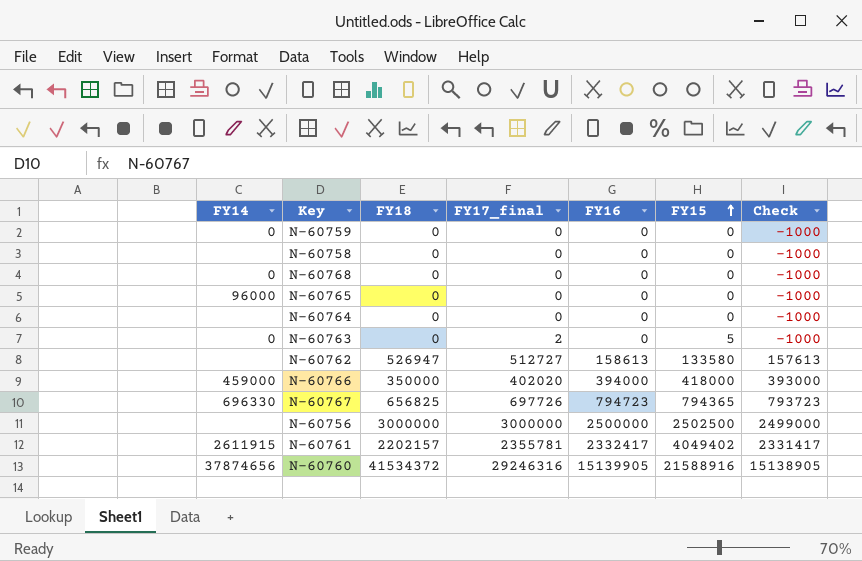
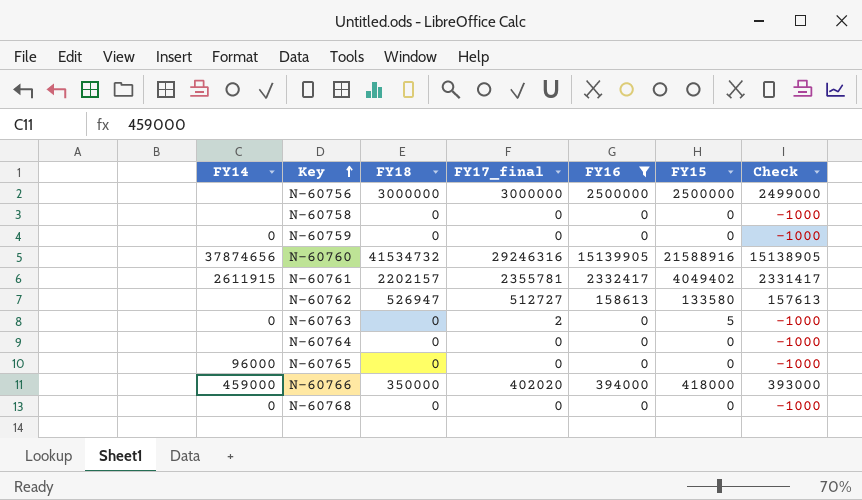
filter: none -> FY16 != 794723
row order: FY15 ascending -> Key ascending
N-60756 | FY15: 2502500 -> 2500000
N-60760 | FY18: 41534372 -> 41534732

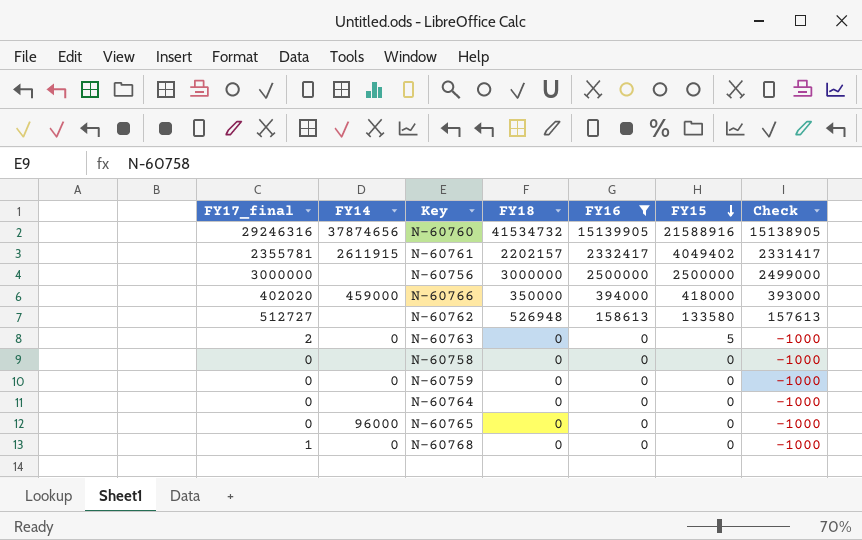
row order: Key ascending -> FY15 descending
column FY17_final | position: 4 -> 1
N-60762 | FY18: 526947 -> 526948
N-60768 | FY17_final: 0 -> 1

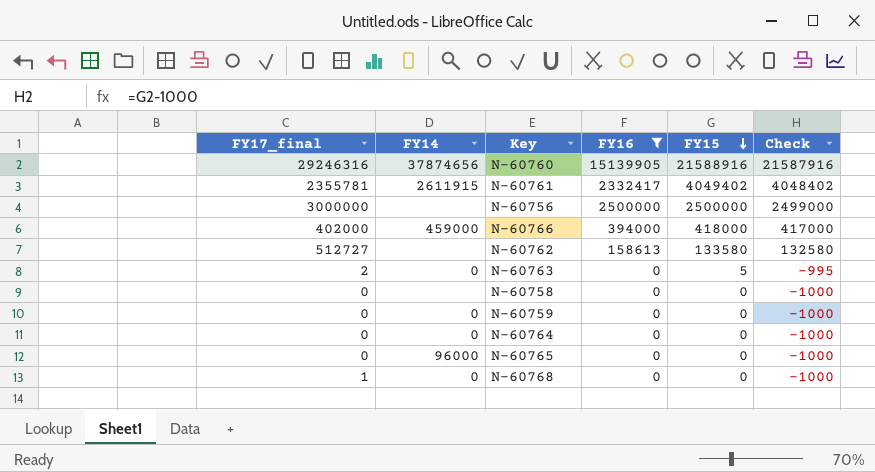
column FY18 | position: 4 -> none
column Check | formula: [FY16] - 1000 -> [FY15] - 1000
N-60766 | FY17_final: 402020 -> 402000
N-60764 | FY14: none -> 0

